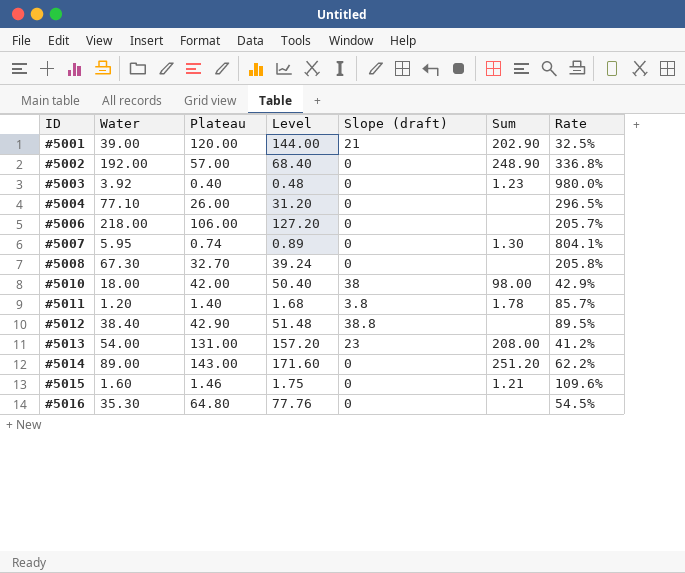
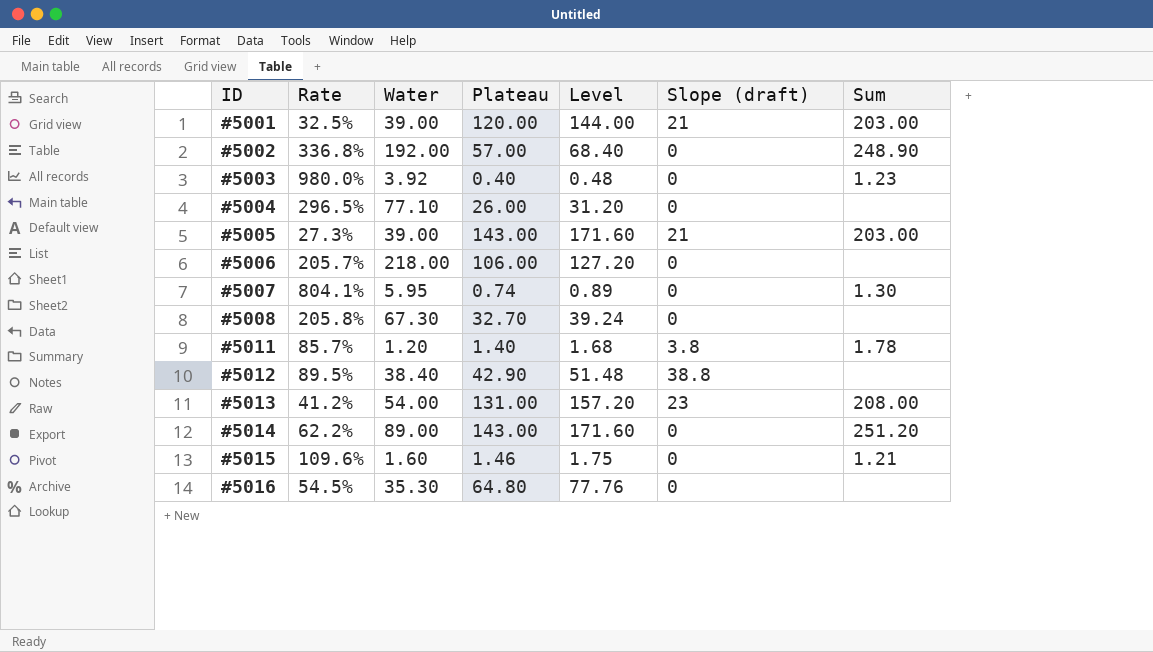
column Rate | position: 7 -> 2
row #5010: 18.00 | 42.00 | 50.40 | 38 | 98.00 | 42.9% -> none
#5001 | Sum: 202.90 -> 203.00
row #5005: none -> 27.3% | 39.00 | 143.00 | 171.60 | 21 | 203.00

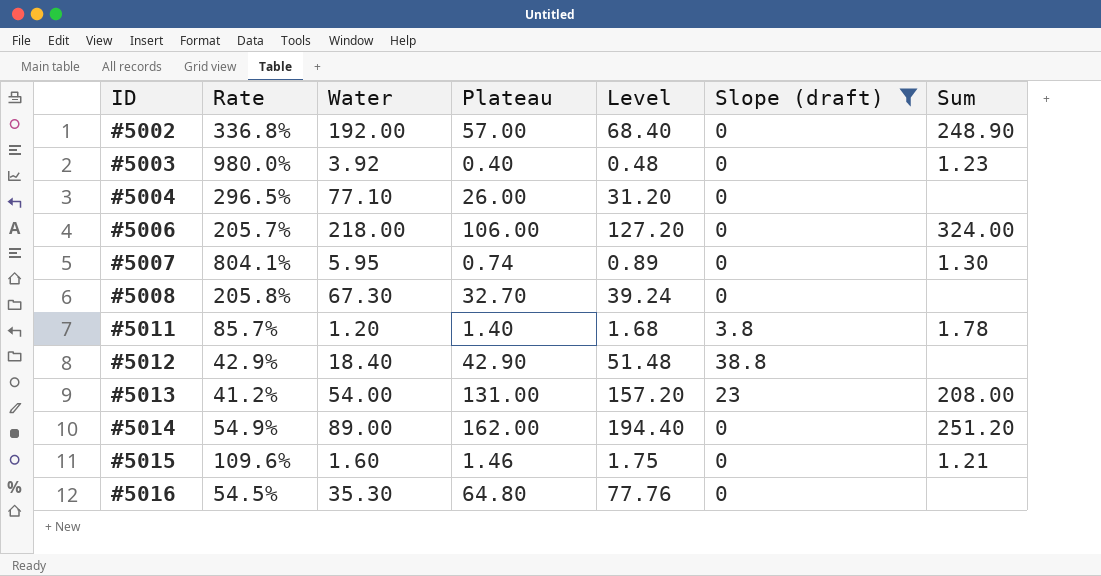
filter: none -> Slope (draft) != 21
#5006 | Sum: none -> 324.00
#5012 | Rate: 89.5% -> 42.9%
#5012 | Water: 38.40 -> 18.40
#5014 | Rate: 62.2% -> 54.9%
#5014 | Plateau: 143.00 -> 162.00
#5014 | Level: 171.60 -> 194.40

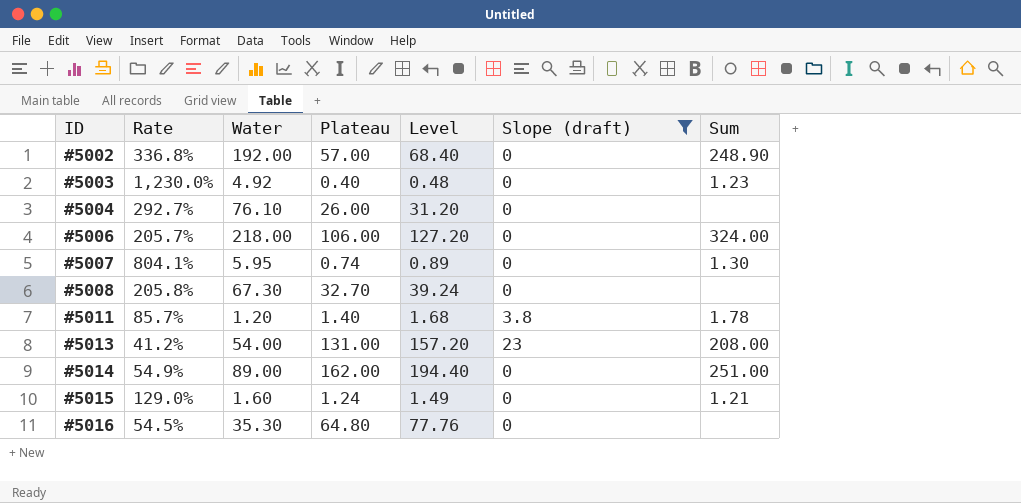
row #5012: 42.9% | 18.40 | 42.90 | 51.48 | 38.8 | none -> none
#5003 | Rate: 980.0% -> 1,230.0%
#5003 | Water: 3.92 -> 4.92
#5004 | Rate: 296.5% -> 292.7%
#5004 | Water: 77.10 -> 76.10
#5014 | Sum: 251.20 -> 251.00
#5015 | Rate: 109.6% -> 129.0%
#5015 | Plateau: 1.46 -> 1.24
#5015 | Level: 1.75 -> 1.49

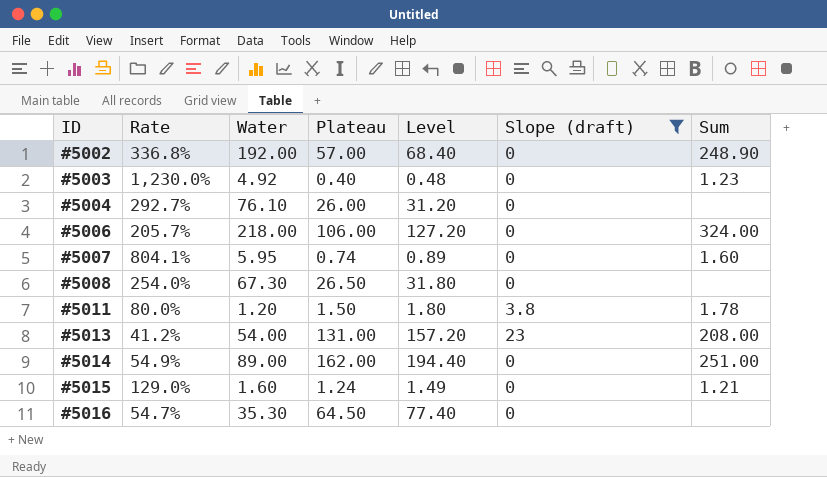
#5007 | Sum: 1.30 -> 1.60
#5008 | Rate: 205.8% -> 254.0%
#5008 | Plateau: 32.70 -> 26.50
#5008 | Level: 39.24 -> 31.80
#5011 | Rate: 85.7% -> 80.0%
#5011 | Plateau: 1.40 -> 1.50
#5011 | Level: 1.68 -> 1.80
#5016 | Rate: 54.5% -> 54.7%
#5016 | Plateau: 64.80 -> 64.50
#5016 | Level: 77.76 -> 77.40

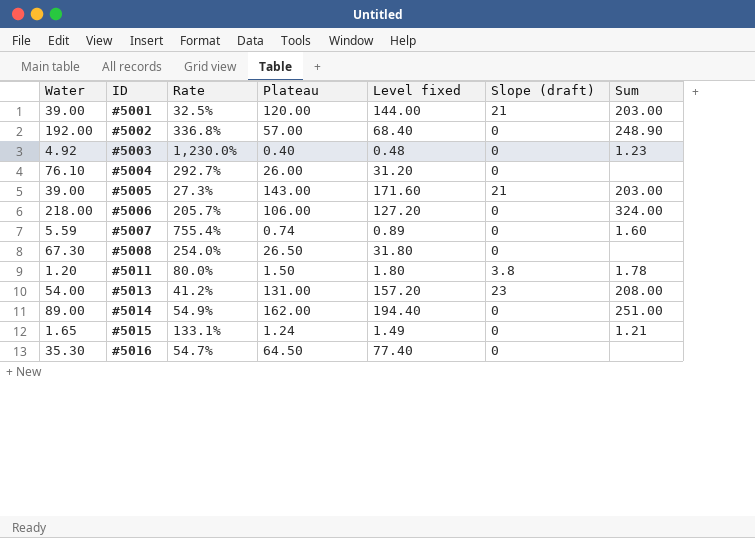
filter: Slope (draft) != 21 -> none
column Water | position: 3 -> 1
column name: Level -> Level fixed
#5007 | Water: 5.95 -> 5.59
#5007 | Rate: 804.1% -> 755.4%
#5015 | Water: 1.60 -> 1.65
#5015 | Rate: 129.0% -> 133.1%

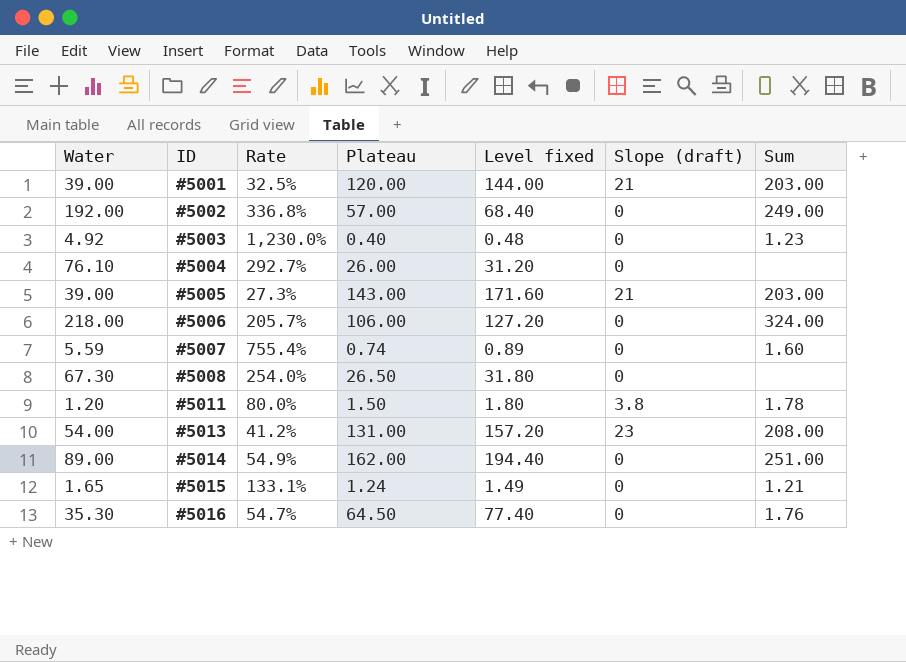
#5002 | Sum: 248.90 -> 249.00
#5016 | Sum: none -> 1.76

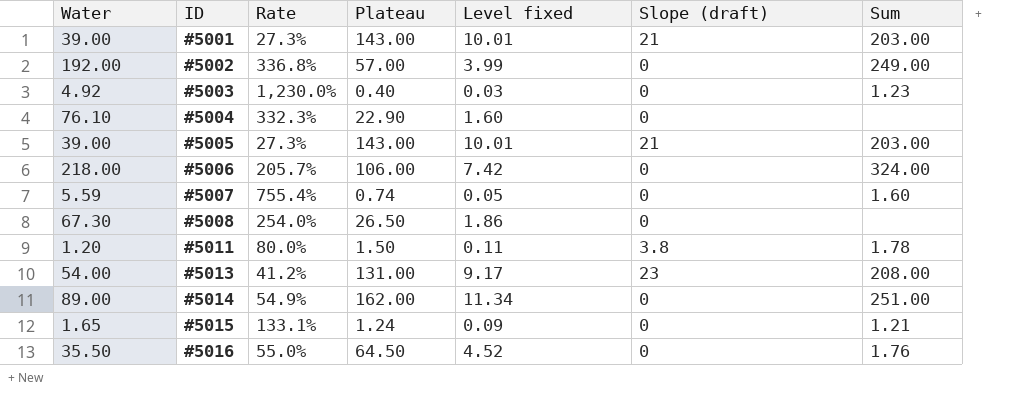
column Level fixed | formula: [Plateau] * 1.2 -> [Plateau] * 0.07
#5001 | Rate: 32.5% -> 27.3%
#5001 | Plateau: 120.00 -> 143.00
#5004 | Rate: 292.7% -> 332.3%
#5004 | Plateau: 26.00 -> 22.90
#5016 | Water: 35.30 -> 35.50
#5016 | Rate: 54.7% -> 55.0%

